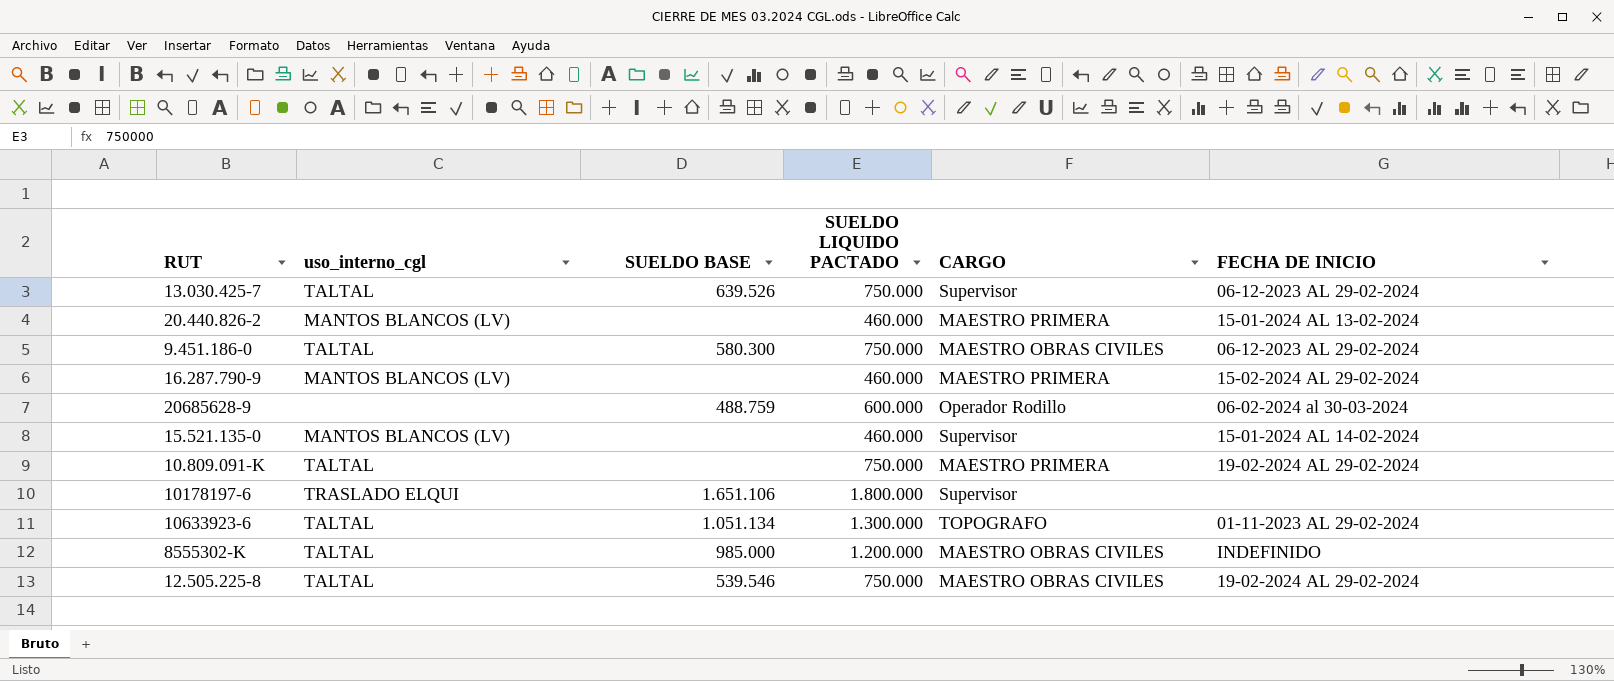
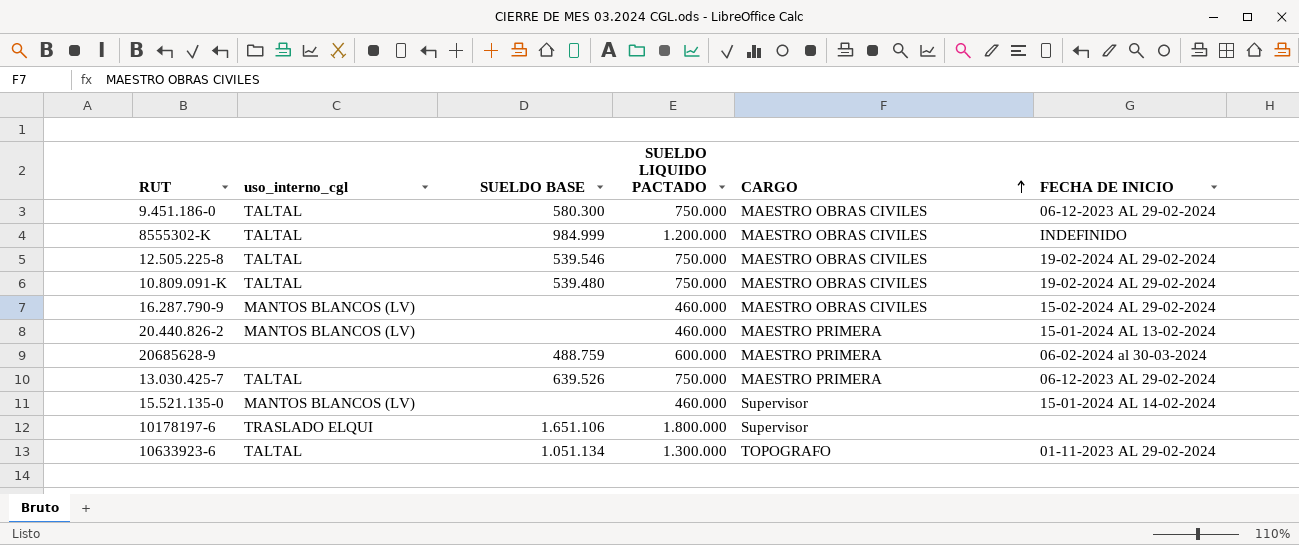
row order: none -> CARGO ascending
8555302-K | SUELDO BASE: 985.000 -> 984.999
10.809.091-K | SUELDO BASE: none -> 539.480
10.809.091-K | CARGO: MAESTRO PRIMERA -> MAESTRO OBRAS CIVILES
16.287.790-9 | CARGO: MAESTRO PRIMERA -> MAESTRO OBRAS CIVILES
20685628-9 | CARGO: Operador Rodillo -> MAESTRO PRIMERA
13.030.425-7 | CARGO: Supervisor -> MAESTRO PRIMERA

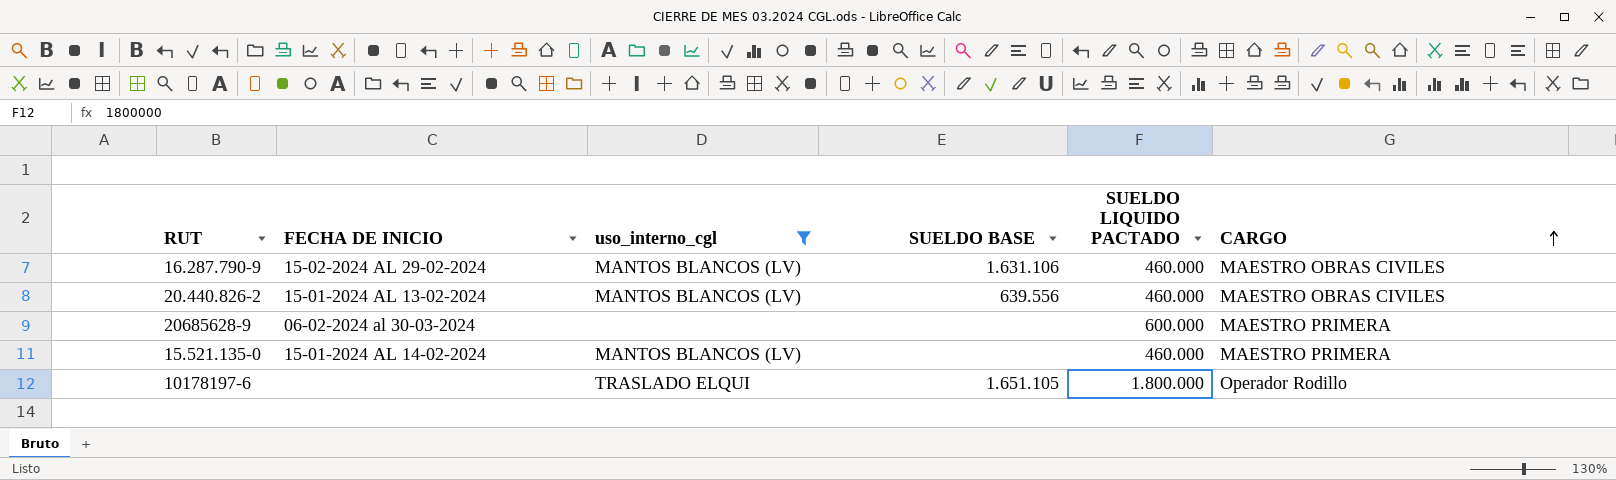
filter: none -> uso_interno_cgl != TALTAL
column FECHA DE INICIO | position: 6 -> 2
16.287.790-9 | SUELDO BASE: none -> 1.631.106
20.440.826-2 | SUELDO BASE: none -> 639.556
20.440.826-2 | CARGO: MAESTRO PRIMERA -> MAESTRO OBRAS CIVILES
20685628-9 | SUELDO BASE: 488.759 -> none
15.521.135-0 | CARGO: Supervisor -> MAESTRO PRIMERA
10178197-6 | SUELDO BASE: 1.651.106 -> 1.651.105
10178197-6 | CARGO: Supervisor -> Operador Rodillo

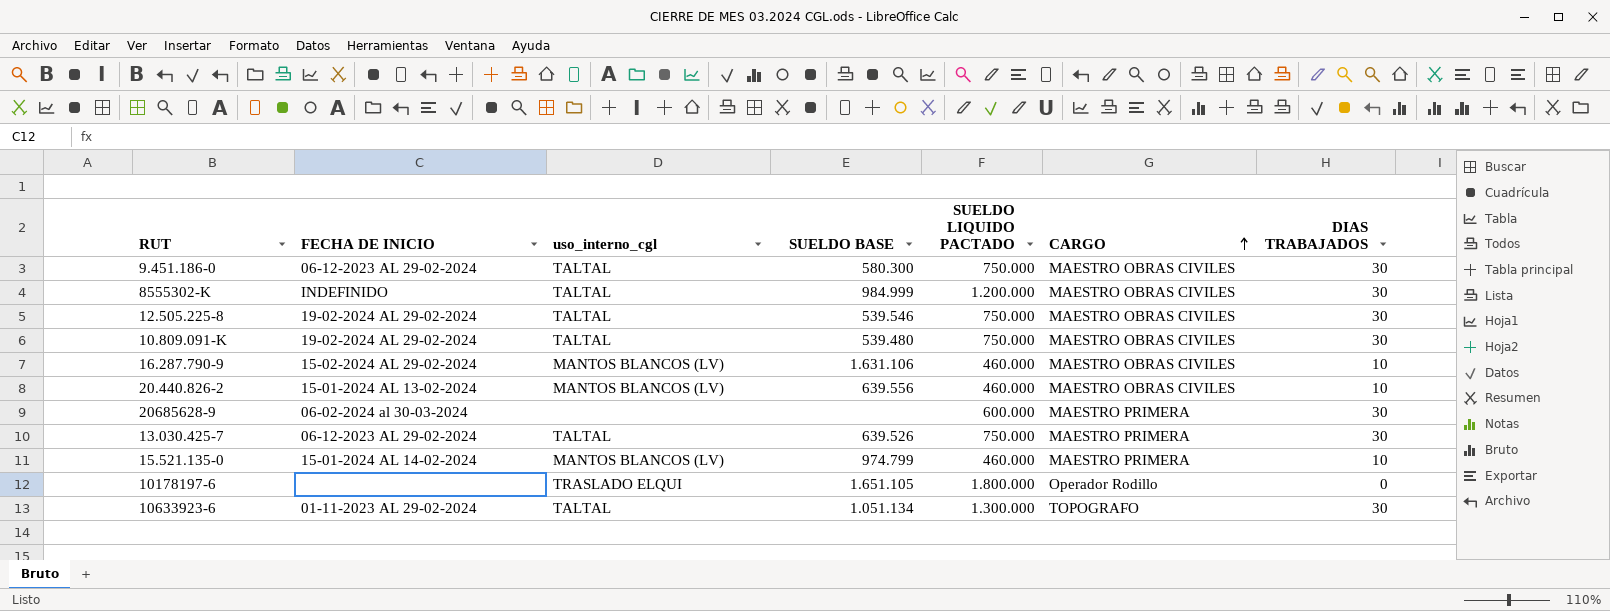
filter: uso_interno_cgl != TALTAL -> none
column DIAS TRABAJADOS | position: none -> 7
15.521.135-0 | SUELDO BASE: none -> 974.799

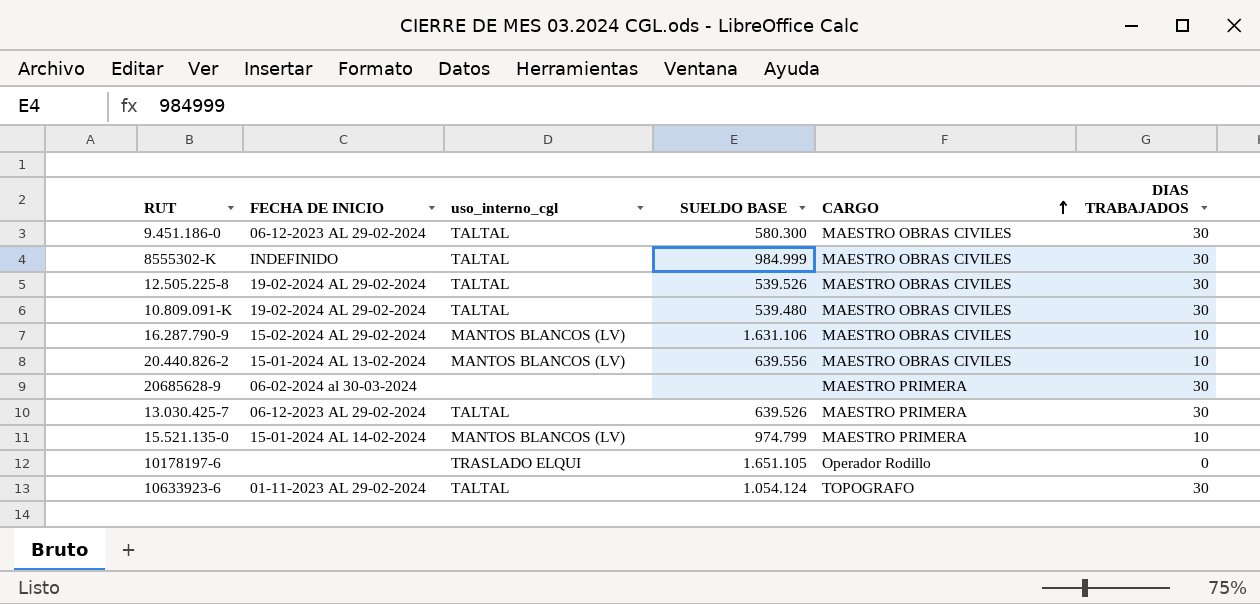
column SUELDO LIQUIDO PACTADO | position: 5 -> none
12.505.225-8 | SUELDO BASE: 539.546 -> 539.526
10633923-6 | SUELDO BASE: 1.051.134 -> 1.054.124

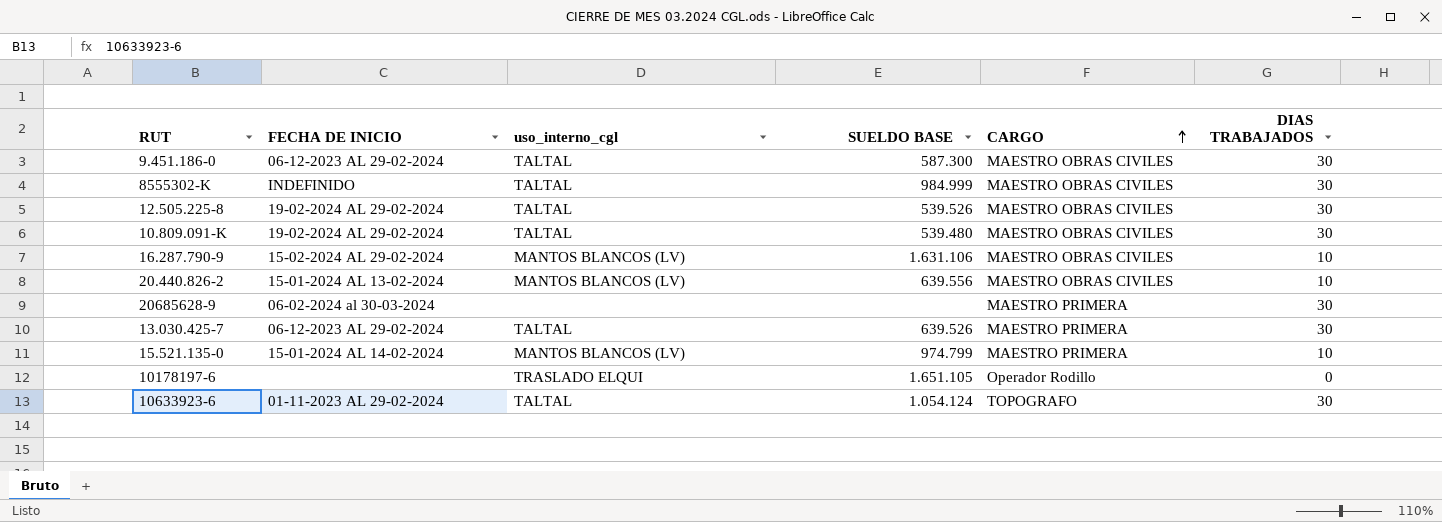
9.451.186-0 | SUELDO BASE: 580.300 -> 587.300

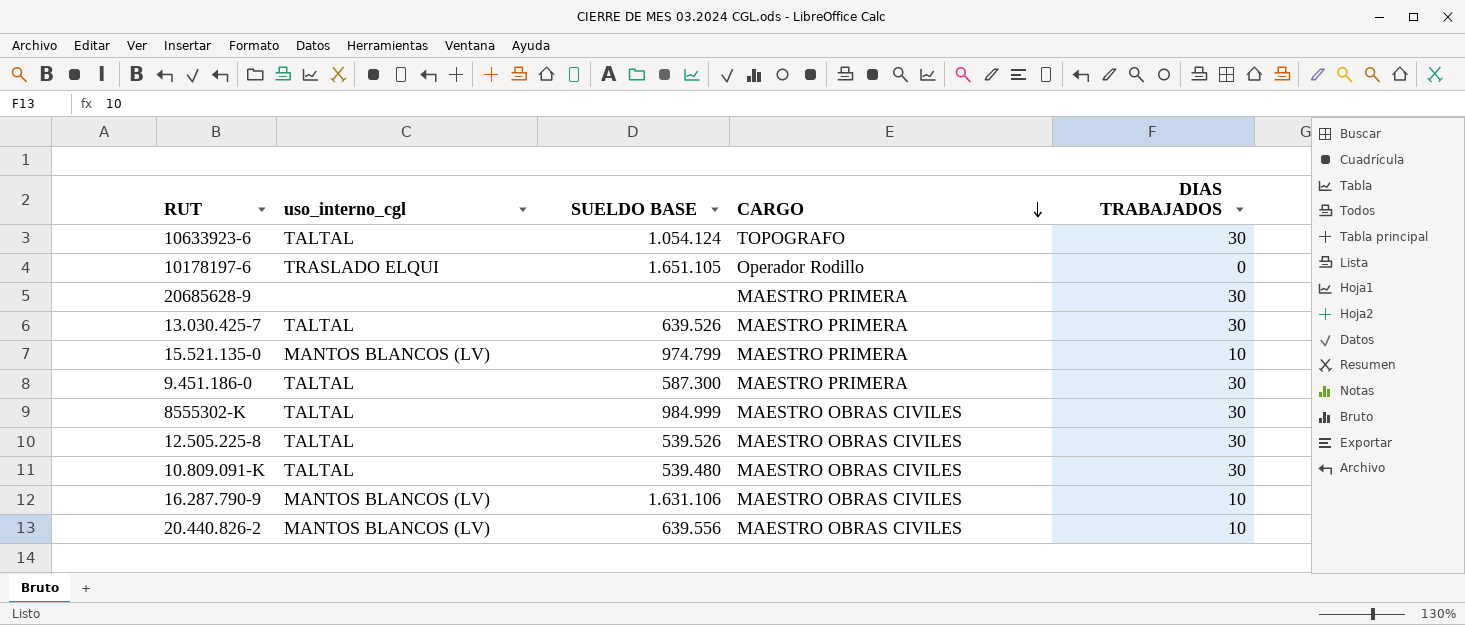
row order: CARGO ascending -> CARGO descending
column FECHA DE INICIO | position: 2 -> none
9.451.186-0 | CARGO: MAESTRO OBRAS CIVILES -> MAESTRO PRIMERA

